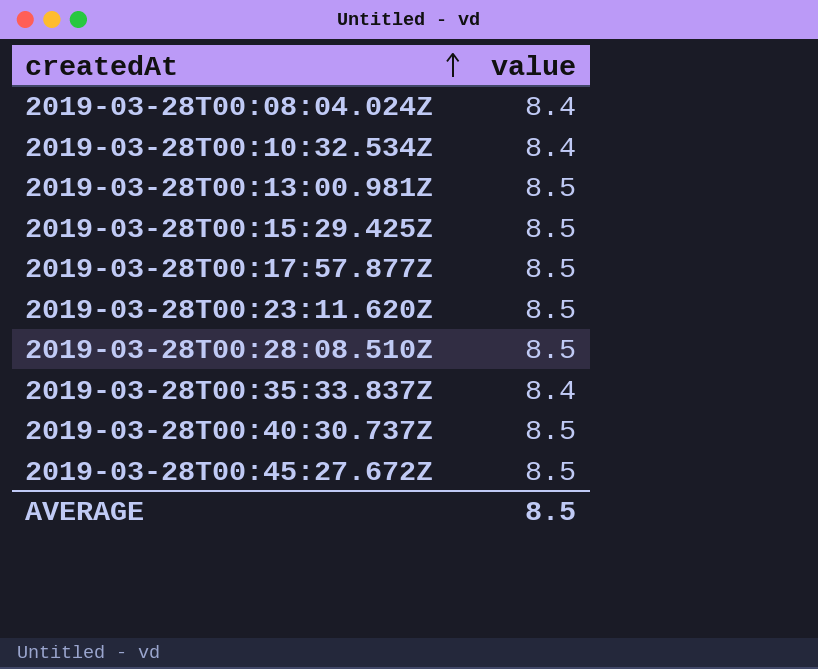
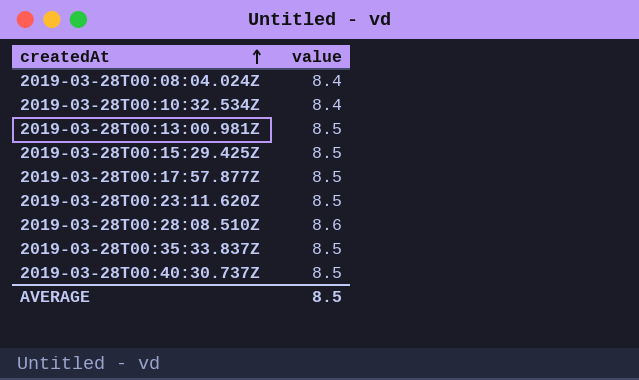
row 2019-03-28T00:45:27.672Z: 8.5 -> none
2019-03-28T00:28:08.510Z | value: 8.5 -> 8.6
2019-03-28T00:35:33.837Z | value: 8.4 -> 8.5

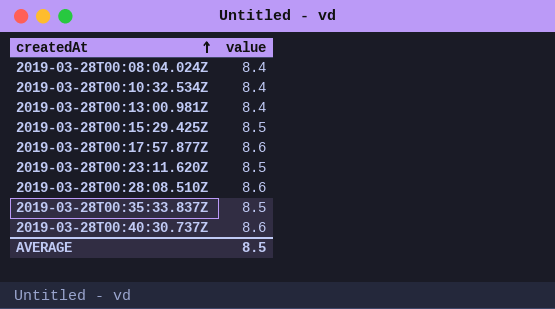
2019-03-28T00:13:00.981Z | value: 8.5 -> 8.4
2019-03-28T00:17:57.877Z | value: 8.5 -> 8.6
2019-03-28T00:40:30.737Z | value: 8.5 -> 8.6

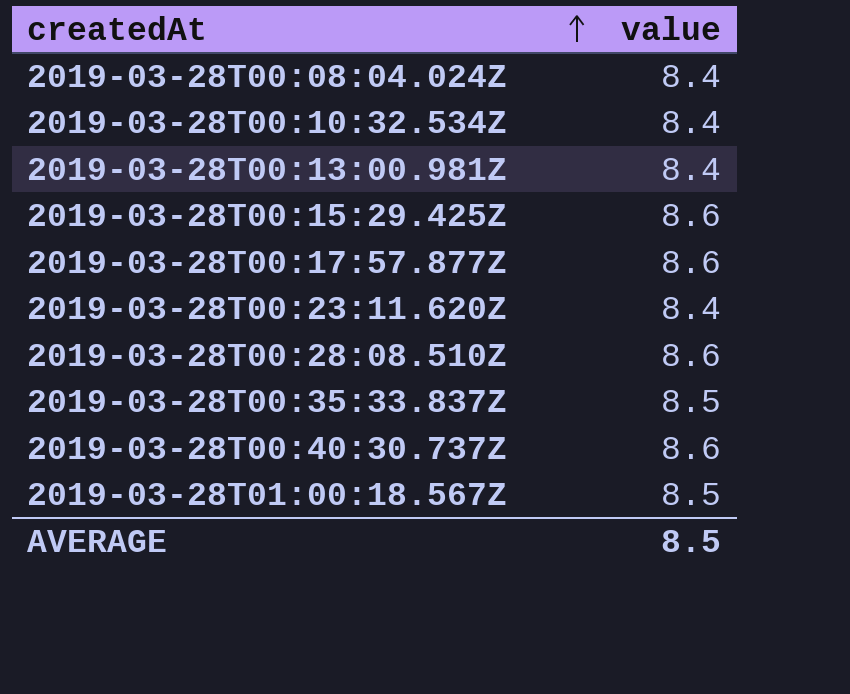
2019-03-28T00:15:29.425Z | value: 8.5 -> 8.6
2019-03-28T00:23:11.620Z | value: 8.5 -> 8.4
row 2019-03-28T01:00:18.567Z: none -> 8.5

